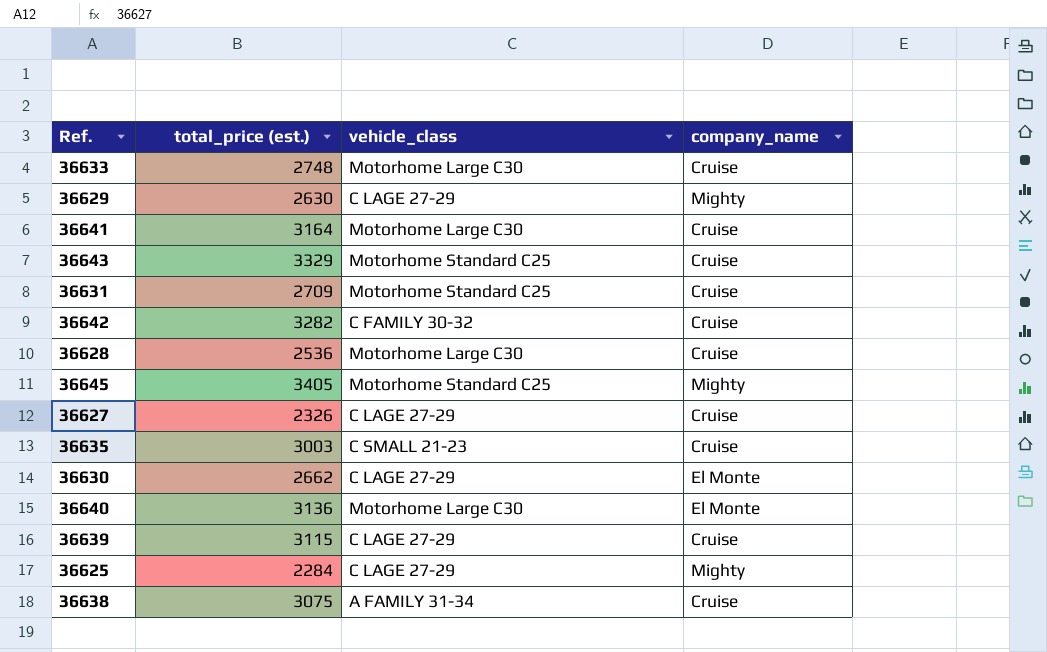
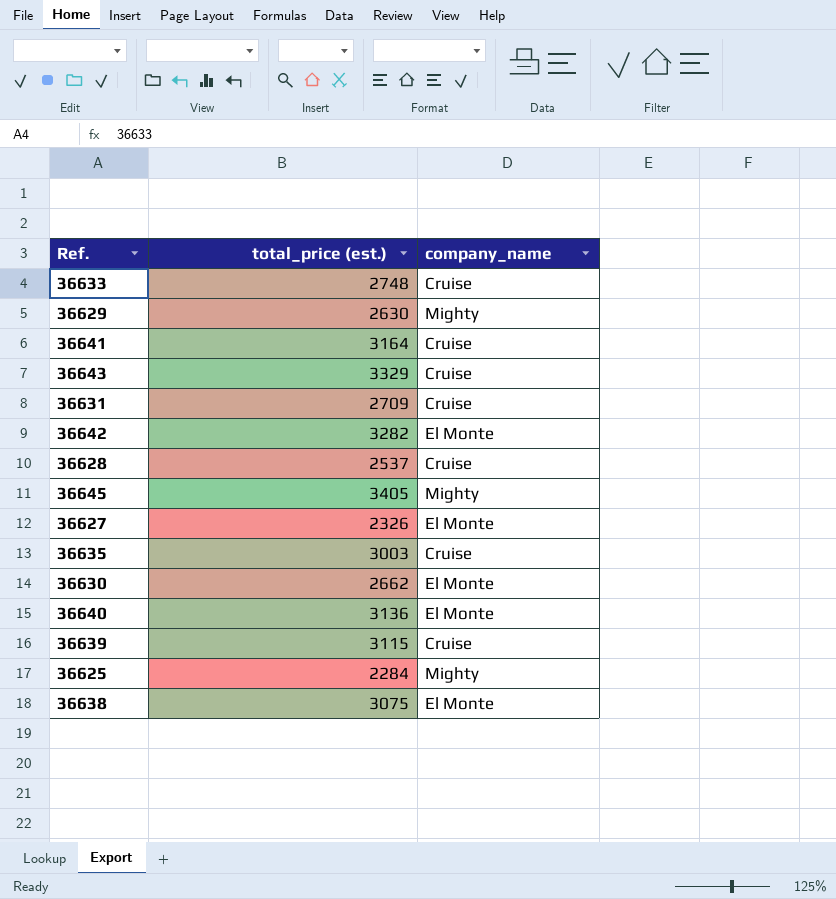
column vehicle_class | position: 3 -> none
36642 | company_name: Cruise -> El Monte
36628 | total_price (est.): 2536 -> 2537
36627 | company_name: Cruise -> El Monte
36638 | company_name: Cruise -> El Monte

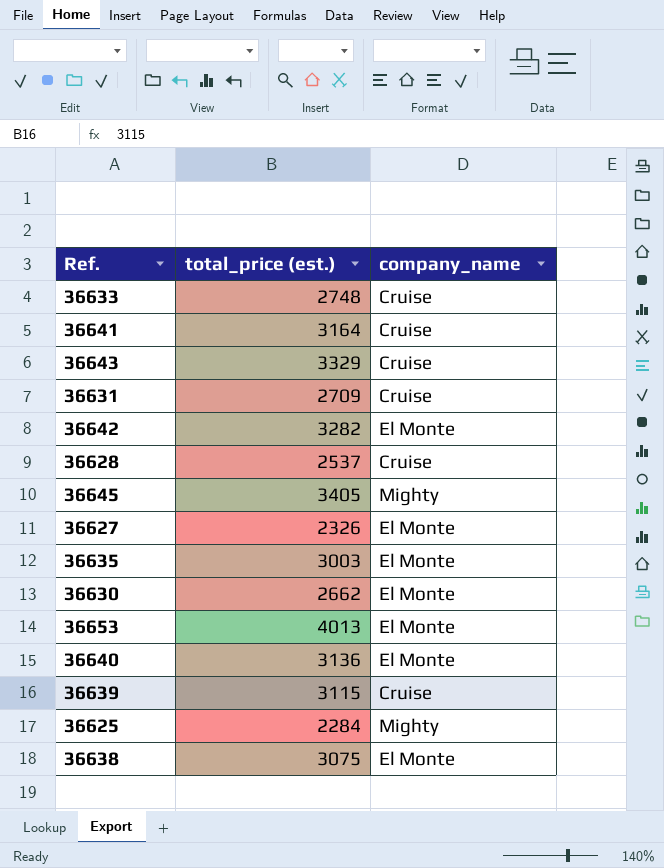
row 36629: 2630 | Mighty -> none
36635 | company_name: Cruise -> El Monte
row 36653: none -> 4013 | El Monte

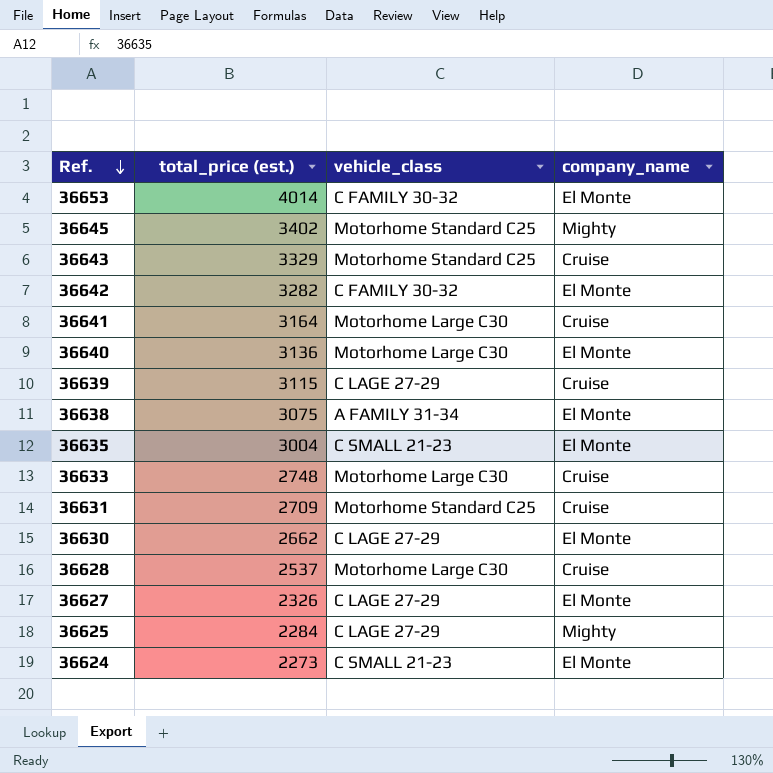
row order: none -> Ref. descending
column vehicle_class | position: none -> 3
36653 | total_price (est.): 4013 -> 4014
36645 | total_price (est.): 3405 -> 3402
36635 | total_price (est.): 3003 -> 3004
row 36624: none -> 2273 | C SMALL 21-23 | El Monte

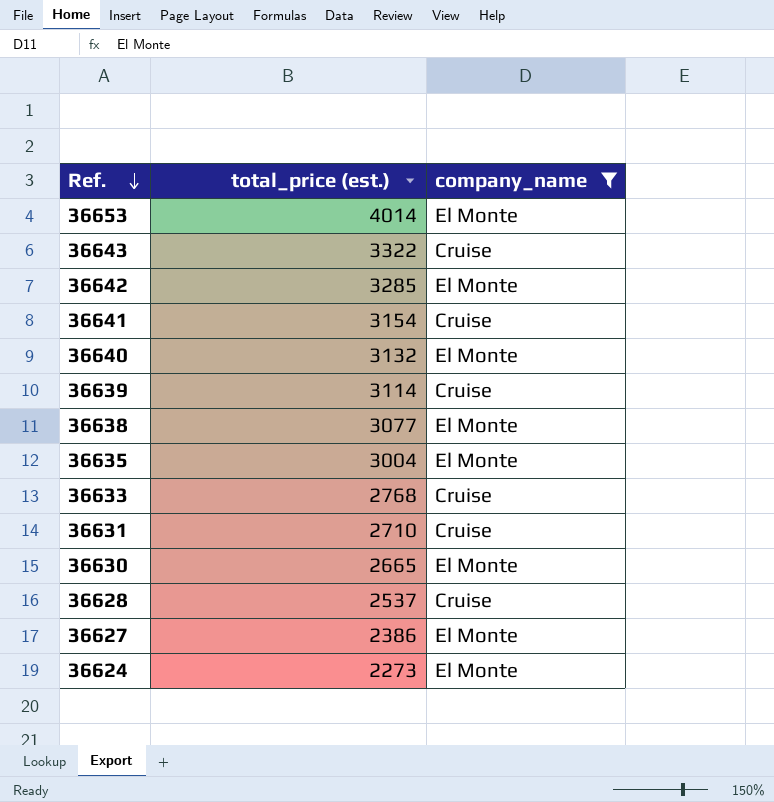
filter: none -> company_name != Mighty
column vehicle_class | position: 3 -> none
36643 | total_price (est.): 3329 -> 3322
36642 | total_price (est.): 3282 -> 3285
36641 | total_price (est.): 3164 -> 3154
36640 | total_price (est.): 3136 -> 3132
36639 | total_price (est.): 3115 -> 3114
36638 | total_price (est.): 3075 -> 3077
36633 | total_price (est.): 2748 -> 2768
36631 | total_price (est.): 2709 -> 2710
36630 | total_price (est.): 2662 -> 2665
36627 | total_price (est.): 2326 -> 2386

